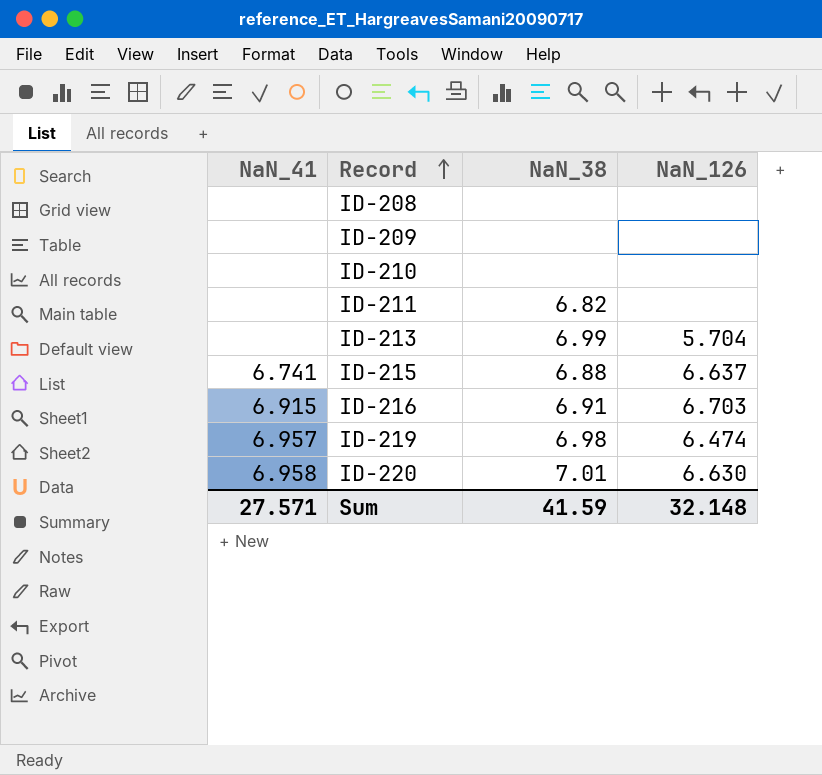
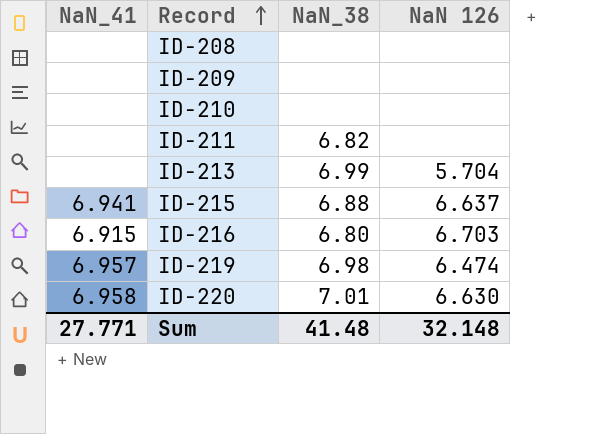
column name: NaN_126 -> NaN 126
ID-215 | NaN_41: 6.741 -> 6.941
ID-216 | NaN_38: 6.91 -> 6.80
Sum | NaN_41: 27.571 -> 27.771
Sum | NaN_38: 41.59 -> 41.48

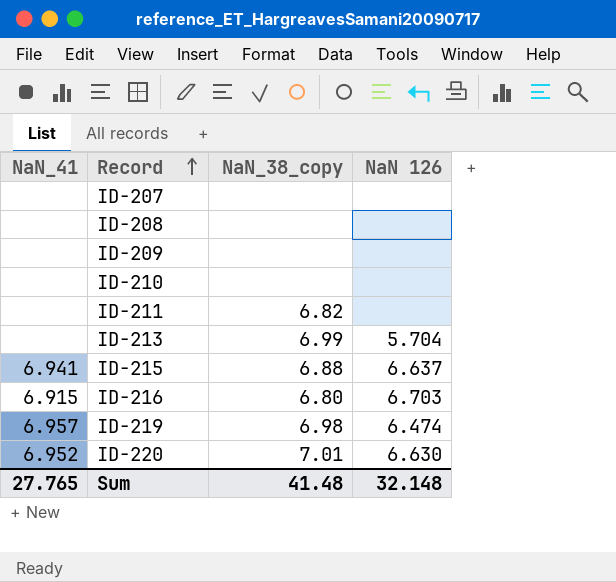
column name: NaN_38 -> NaN_38_copy
row ID-207: none -> none | none | none
ID-220 | NaN_41: 6.958 -> 6.952
Sum | NaN_41: 27.771 -> 27.765

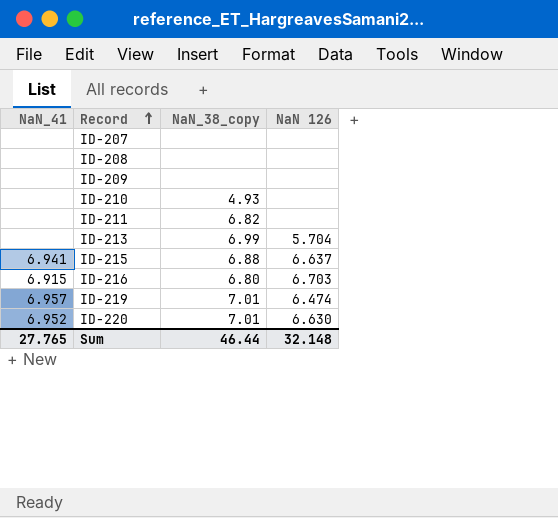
ID-210 | NaN_38_copy: none -> 4.93
ID-219 | NaN_38_copy: 6.98 -> 7.01
Sum | NaN_38_copy: 41.48 -> 46.44

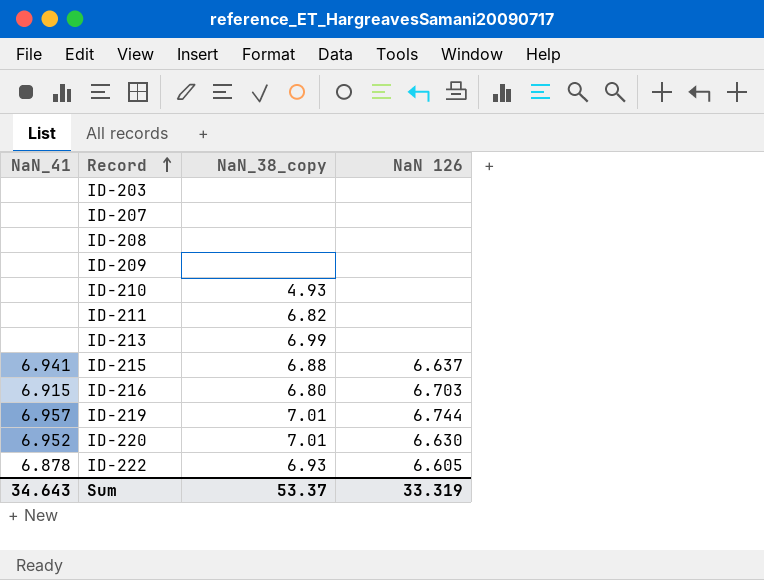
row ID-203: none -> none | none | none
ID-213 | NaN 126: 5.704 -> none
ID-219 | NaN 126: 6.474 -> 6.744
row ID-222: none -> 6.878 | 6.93 | 6.605
Sum | NaN_41: 27.765 -> 34.643
Sum | NaN_38_copy: 46.44 -> 53.37
Sum | NaN 126: 32.148 -> 33.319

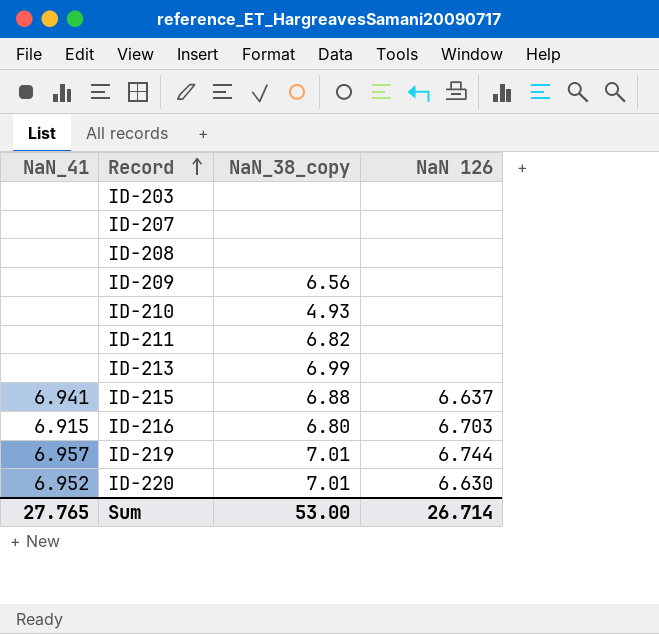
row ID-222: 6.878 | 6.93 | 6.605 -> none
ID-209 | NaN_38_copy: none -> 6.56
Sum | NaN_41: 34.643 -> 27.765
Sum | NaN_38_copy: 53.37 -> 53.00
Sum | NaN 126: 33.319 -> 26.714

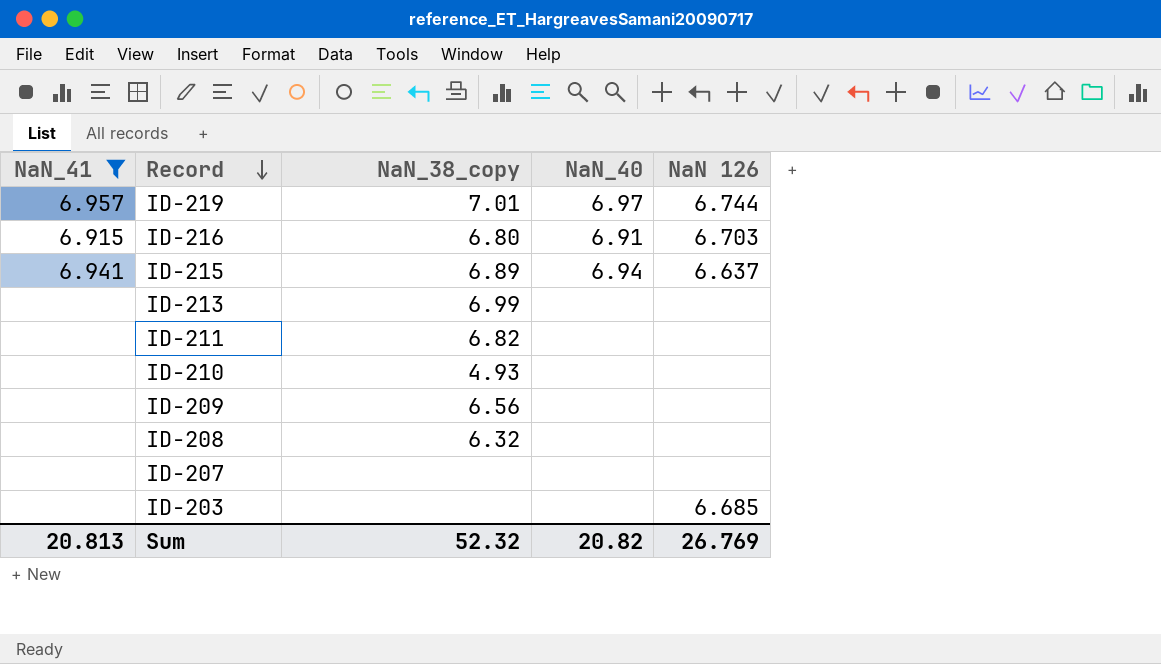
filter: none -> NaN_41 != 6.952
row order: Record ascending -> Record descending
column NaN_40 | position: none -> 4
ID-215 | NaN_38_copy: 6.88 -> 6.89
ID-208 | NaN_38_copy: none -> 6.32
ID-203 | NaN 126: none -> 6.685
Sum | NaN_41: 27.765 -> 20.813
Sum | NaN_38_copy: 53.00 -> 52.32
Sum | NaN 126: 26.714 -> 26.769

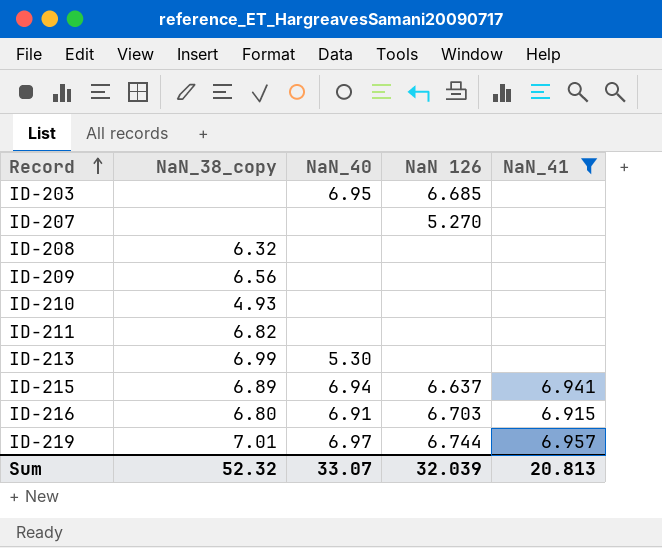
row order: Record descending -> Record ascending
column NaN_41 | position: 1 -> 5
ID-203 | NaN_40: none -> 6.95
ID-207 | NaN 126: none -> 5.270
ID-213 | NaN_40: none -> 5.30
Sum | NaN_40: 20.82 -> 33.07
Sum | NaN 126: 26.769 -> 32.039

